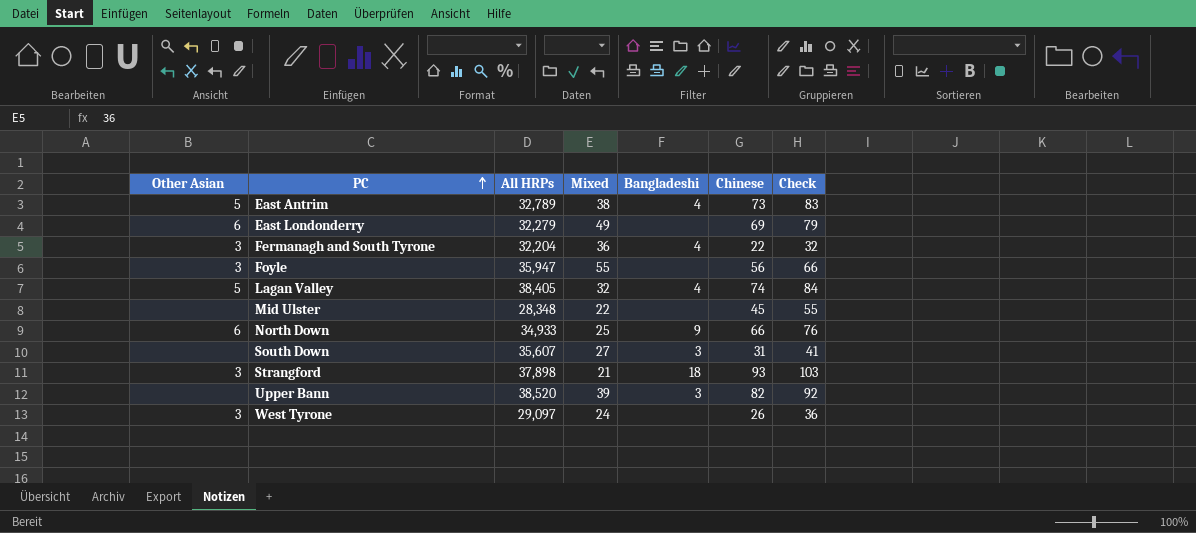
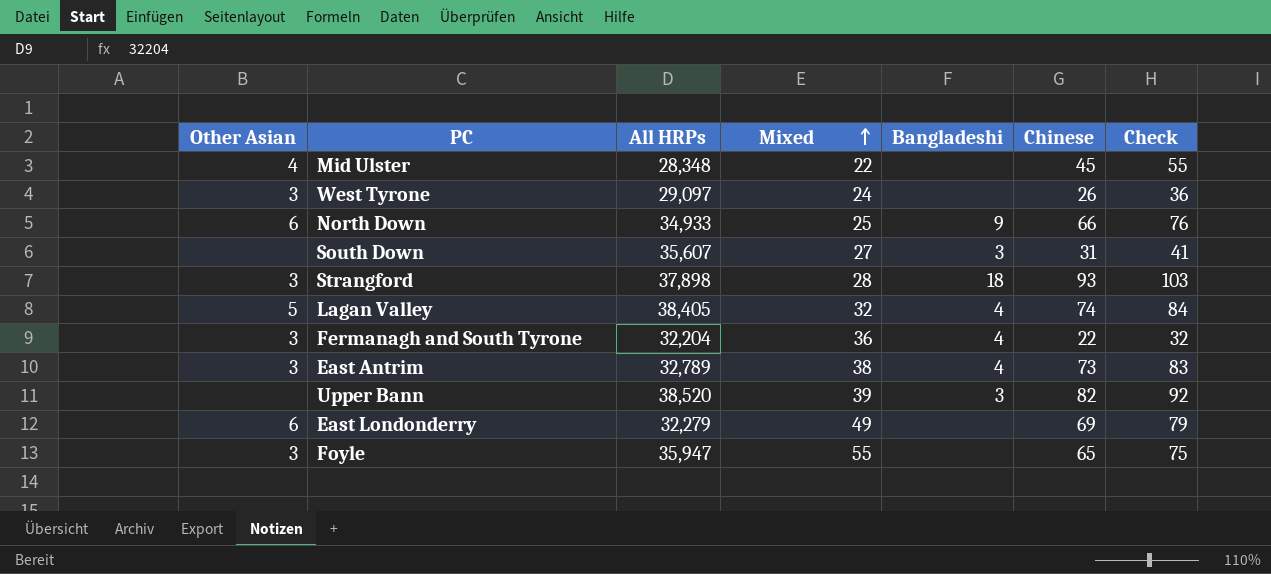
row order: PC ascending -> Mixed ascending
Mid Ulster | Other Asian: none -> 4
Strangford | Mixed: 21 -> 28
East Antrim | Other Asian: 5 -> 3
Foyle | Chinese: 56 -> 65
Foyle | Check: 66 -> 75

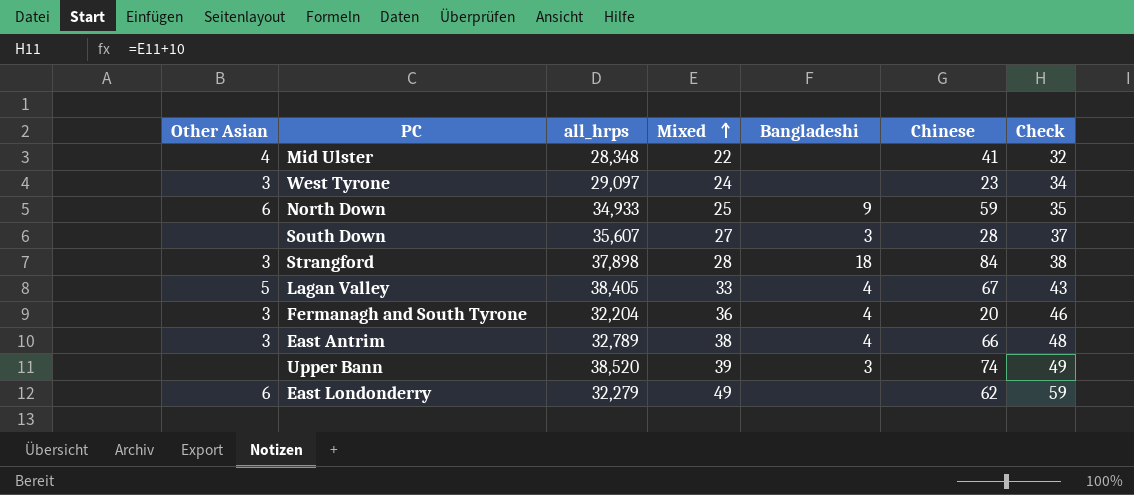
column name: All HRPs -> all_hrps
column Check | formula: [Chinese] + 10 -> [Mixed] + 10
row Foyle: 3 | 35,947 | 55 | none | 65 | 75 -> none
Mid Ulster | Chinese: 45 -> 41
West Tyrone | Chinese: 26 -> 23
North Down | Chinese: 66 -> 59
South Down | Chinese: 31 -> 28
Strangford | Chinese: 93 -> 84
Lagan Valley | Mixed: 32 -> 33
Lagan Valley | Chinese: 74 -> 67
Fermanagh and South Tyrone | Chinese: 22 -> 20
East Antrim | Chinese: 73 -> 66
Upper Bann | Chinese: 82 -> 74
East Londonderry | Chinese: 69 -> 62

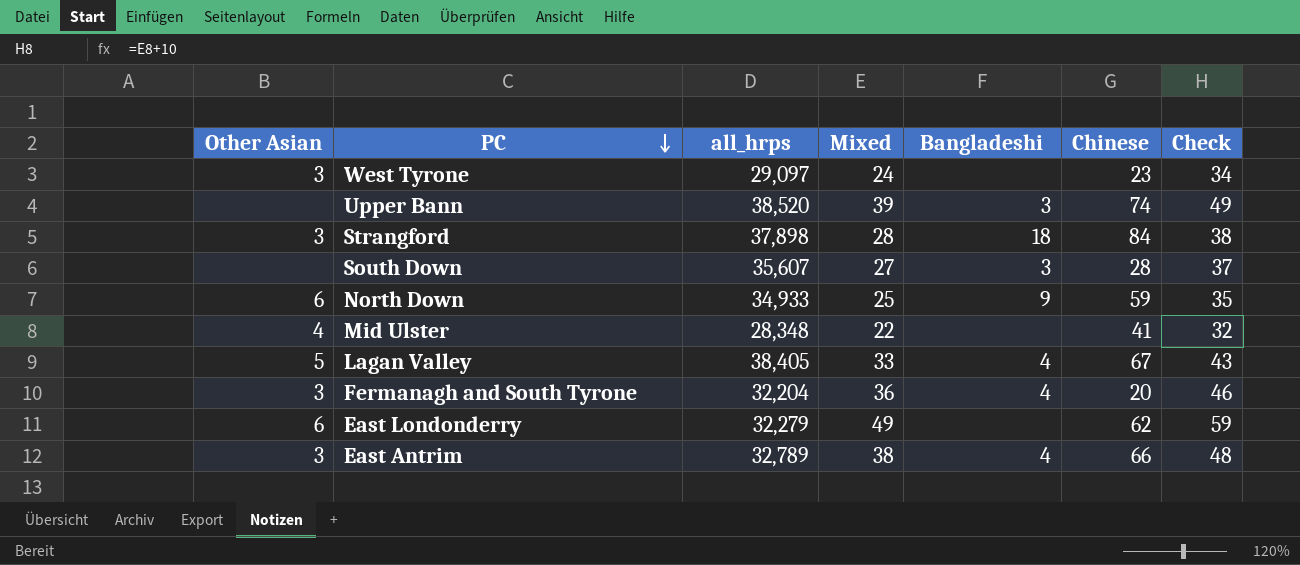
row order: Mixed ascending -> PC descending

